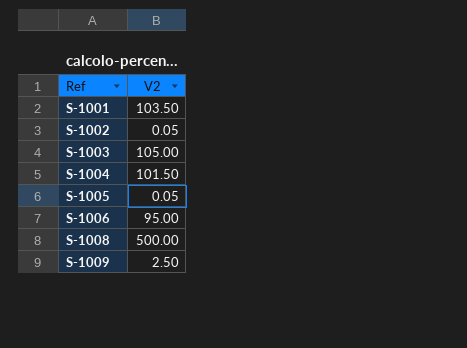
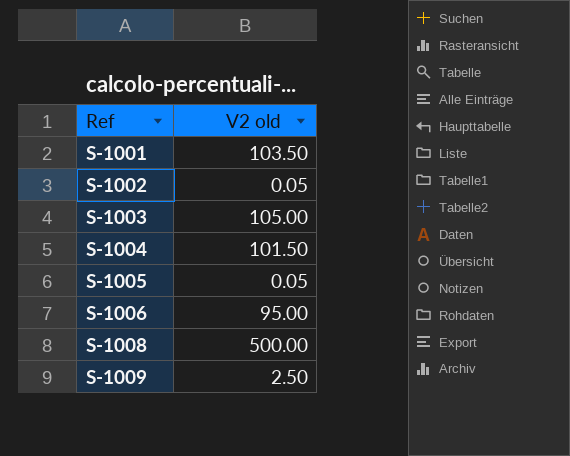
column name: V2 -> V2 old

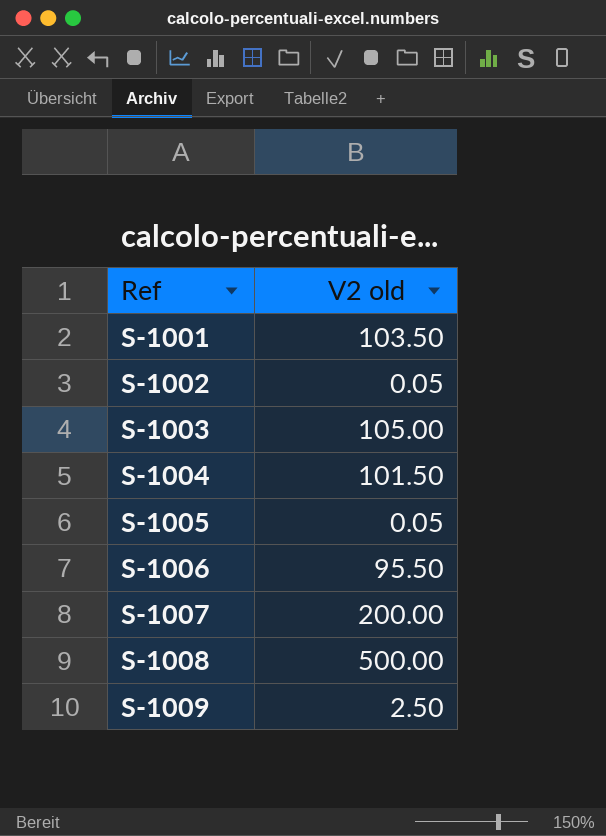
S-1006 | V2 old: 95.00 -> 95.50
row S-1007: none -> 200.00

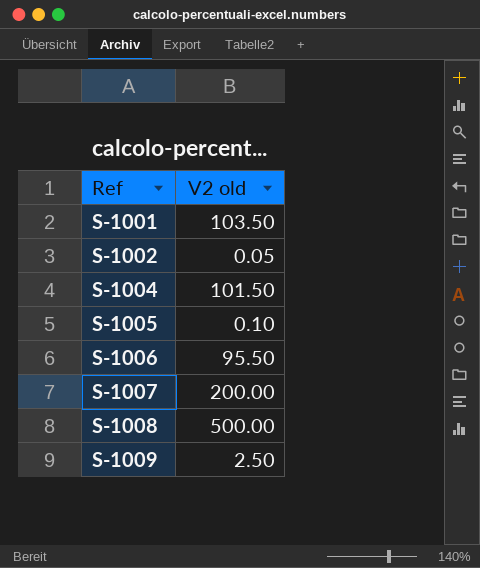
row S-1003: 105.00 -> none
S-1005 | V2 old: 0.05 -> 0.10

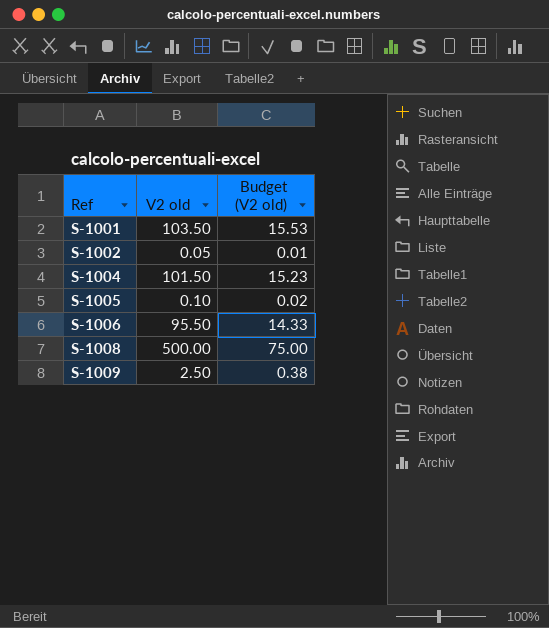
column Budget (V2 old) | formula: none -> [V2 old] * 0.15
row S-1007: 200.00 -> none

